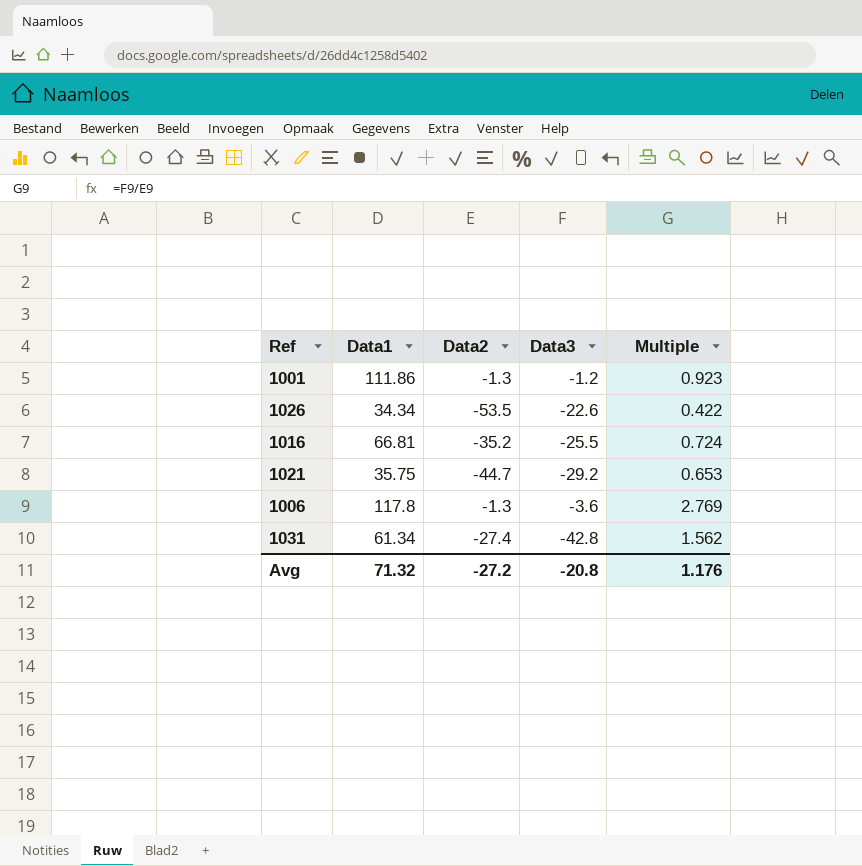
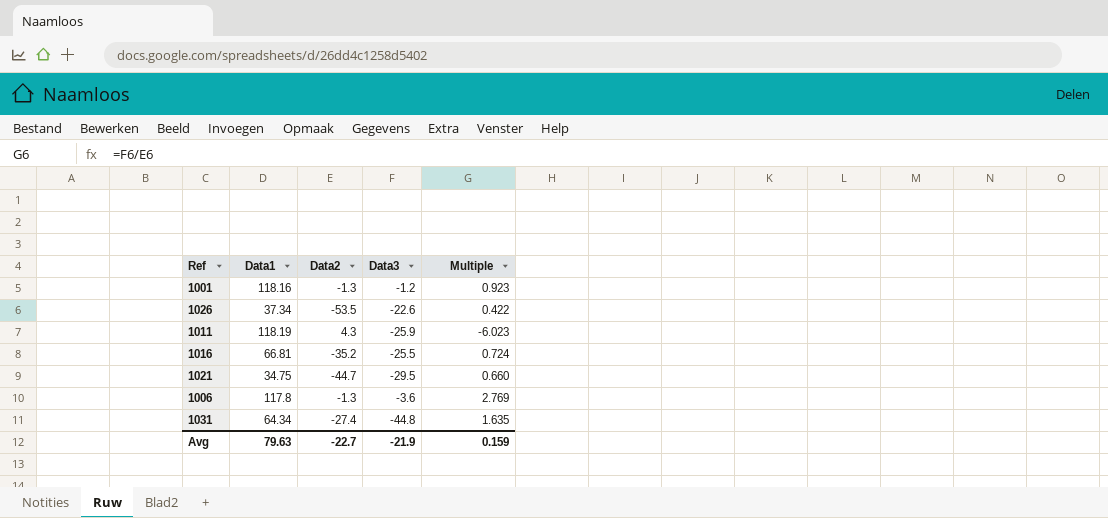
1001 | Data1: 111.86 -> 118.16
1026 | Data1: 34.34 -> 37.34
row 1011: none -> 118.19 | 4.3 | -25.9 | -6.023
1021 | Data1: 35.75 -> 34.75
1021 | Data3: -29.2 -> -29.5
1021 | Multiple: 0.653 -> 0.660
1031 | Data1: 61.34 -> 64.34
1031 | Data3: -42.8 -> -44.8
1031 | Multiple: 1.562 -> 1.635
Avg | Data1: 71.32 -> 79.63
Avg | Data2: -27.2 -> -22.7
Avg | Data3: -20.8 -> -21.9
Avg | Multiple: 1.176 -> 0.159

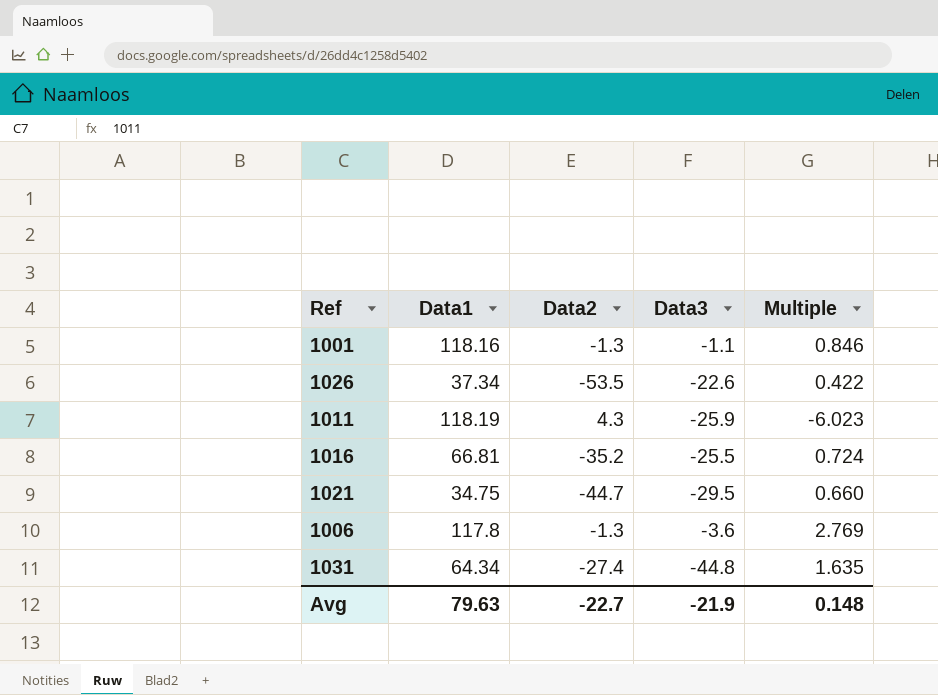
1001 | Data3: -1.2 -> -1.1
1001 | Multiple: 0.923 -> 0.846
Avg | Multiple: 0.159 -> 0.148

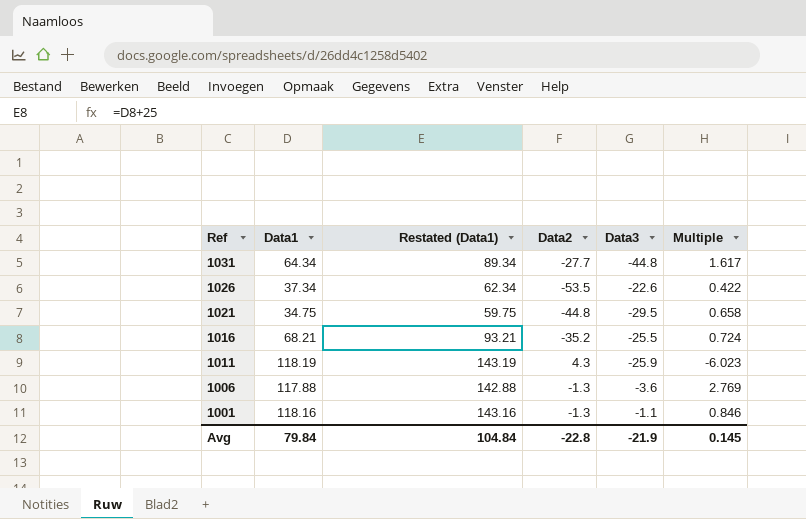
row order: none -> Ref descending
column Restated (Data1) | formula: none -> [Data1] + 25
1031 | Data2: -27.4 -> -27.7
1031 | Multiple: 1.635 -> 1.617
1021 | Data2: -44.7 -> -44.8
1021 | Multiple: 0.660 -> 0.658
1016 | Data1: 66.81 -> 68.21
1006 | Data1: 117.8 -> 117.88
Avg | Data1: 79.63 -> 79.84
Avg | Data2: -22.7 -> -22.8
Avg | Multiple: 0.148 -> 0.145

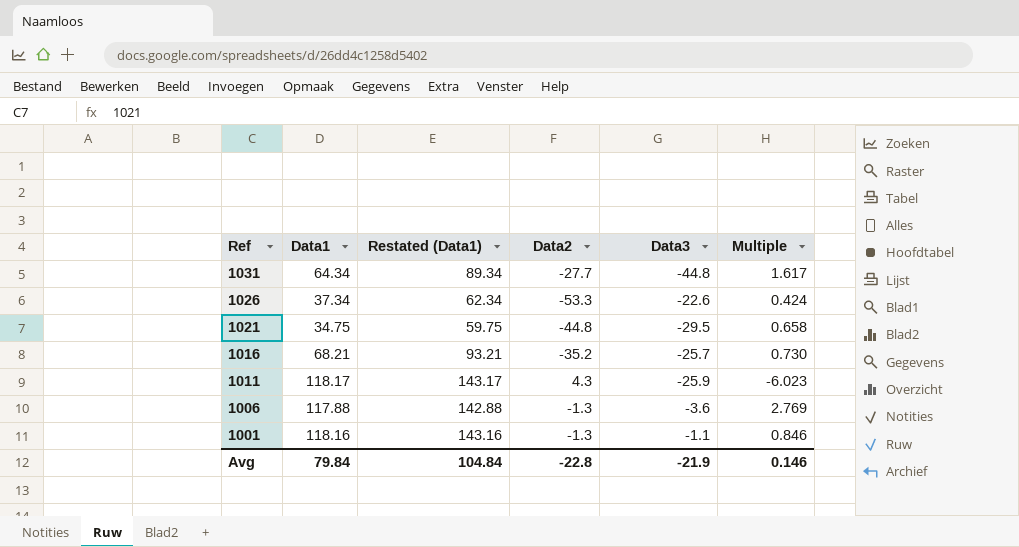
1026 | Data2: -53.5 -> -53.3
1026 | Multiple: 0.422 -> 0.424
1016 | Data3: -25.5 -> -25.7
1016 | Multiple: 0.724 -> 0.730
1011 | Data1: 118.19 -> 118.17
1011 | Restated (Data1): 143.19 -> 143.17
Avg | Multiple: 0.145 -> 0.146

